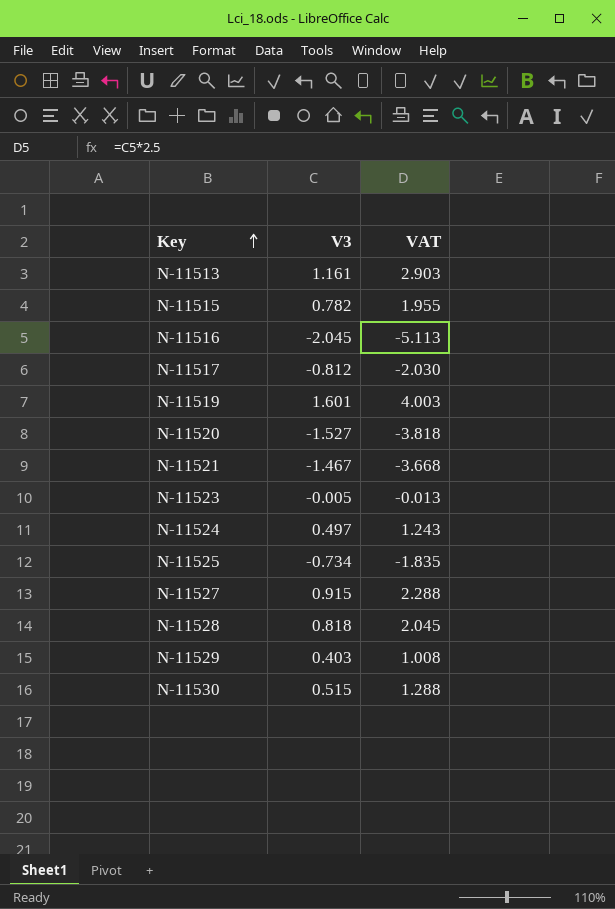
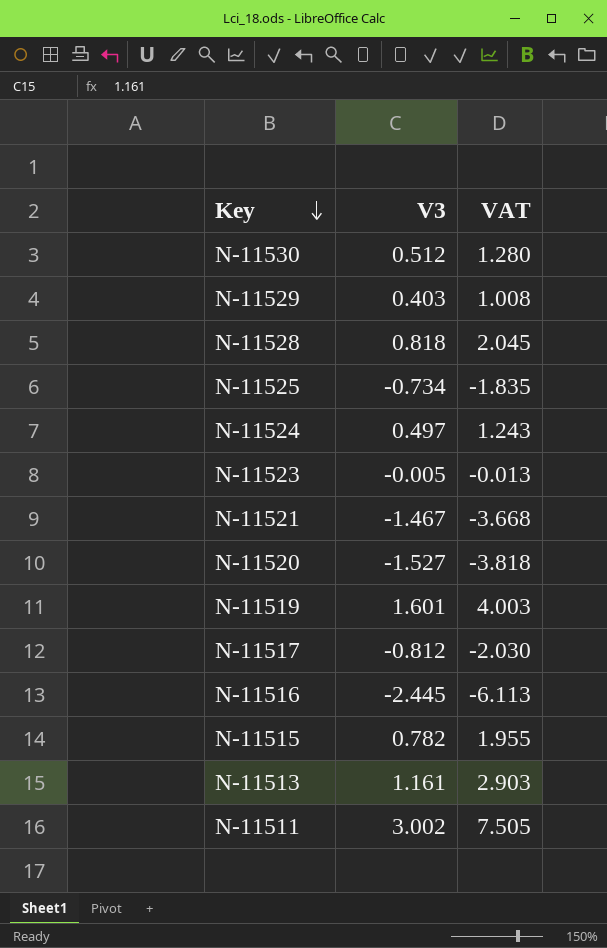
row order: Key ascending -> Key descending
row N-11527: 0.915 | 2.288 -> none
N-11530 | V3: 0.515 -> 0.512
N-11530 | VAT: 1.288 -> 1.280
N-11516 | V3: -2.045 -> -2.445
N-11516 | VAT: -5.113 -> -6.113
row N-11511: none -> 3.002 | 7.505

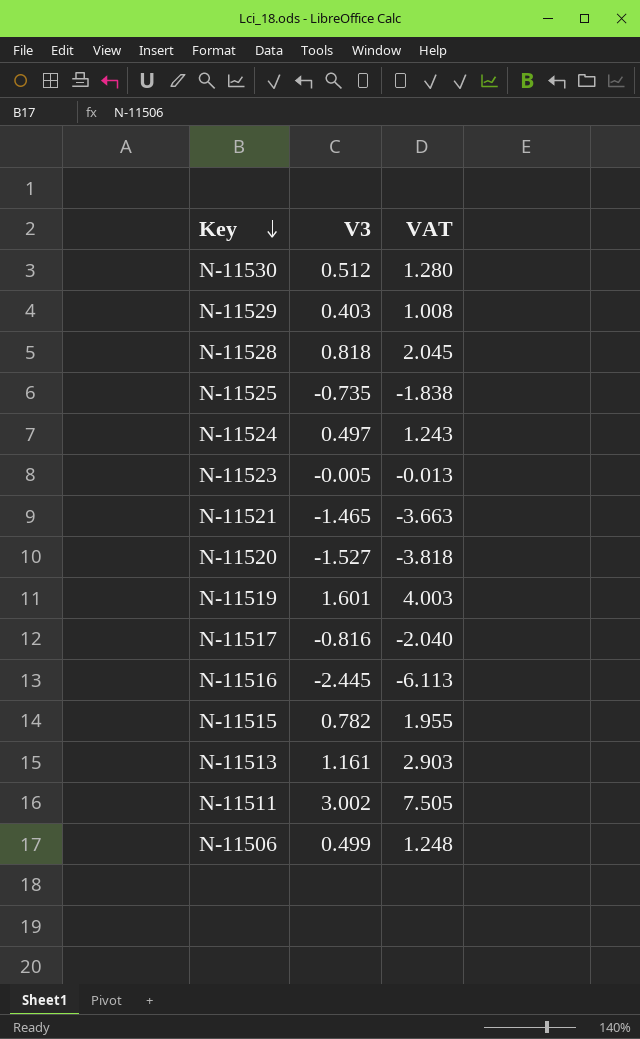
N-11525 | V3: -0.734 -> -0.735
N-11525 | VAT: -1.835 -> -1.838
N-11521 | V3: -1.467 -> -1.465
N-11521 | VAT: -3.668 -> -3.663
N-11517 | V3: -0.812 -> -0.816
N-11517 | VAT: -2.030 -> -2.040
row N-11506: none -> 0.499 | 1.248

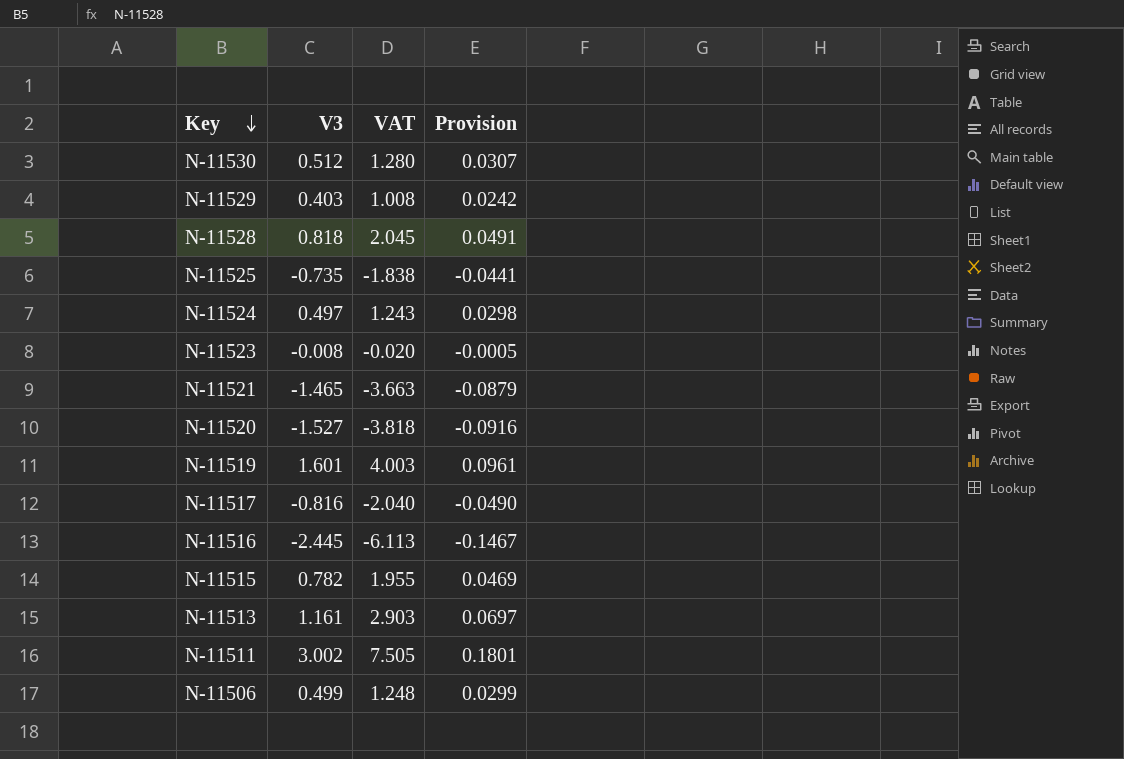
column Provision | formula: none -> [V3] * 0.06
N-11523 | V3: -0.005 -> -0.008
N-11523 | VAT: -0.013 -> -0.020

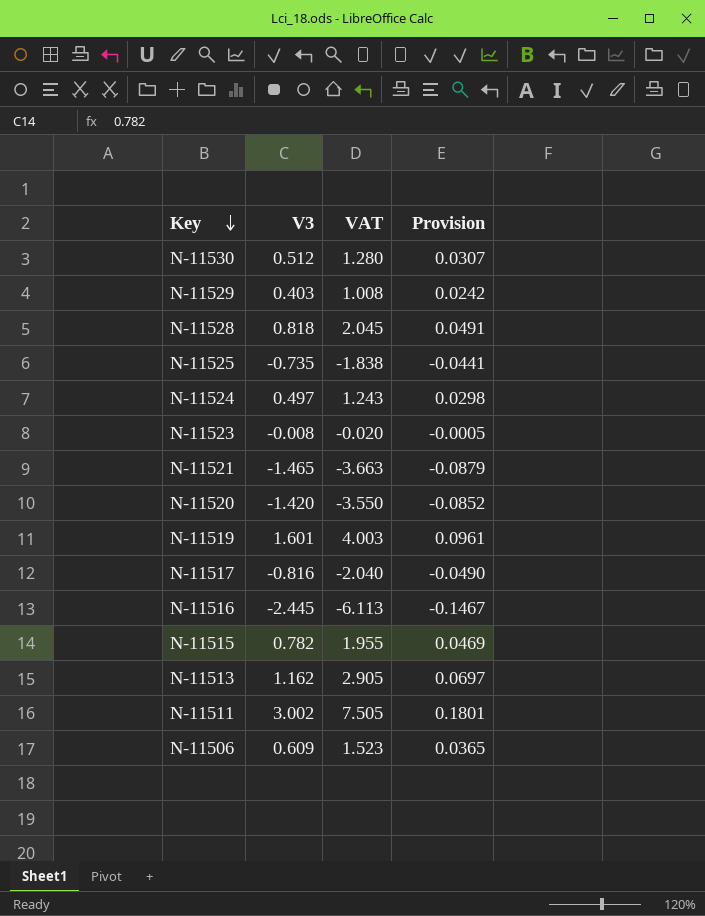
N-11520 | V3: -1.527 -> -1.420
N-11520 | VAT: -3.818 -> -3.550
N-11520 | Provision: -0.0916 -> -0.0852
N-11513 | V3: 1.161 -> 1.162
N-11513 | VAT: 2.903 -> 2.905
N-11506 | V3: 0.499 -> 0.609
N-11506 | VAT: 1.248 -> 1.523
N-11506 | Provision: 0.0299 -> 0.0365

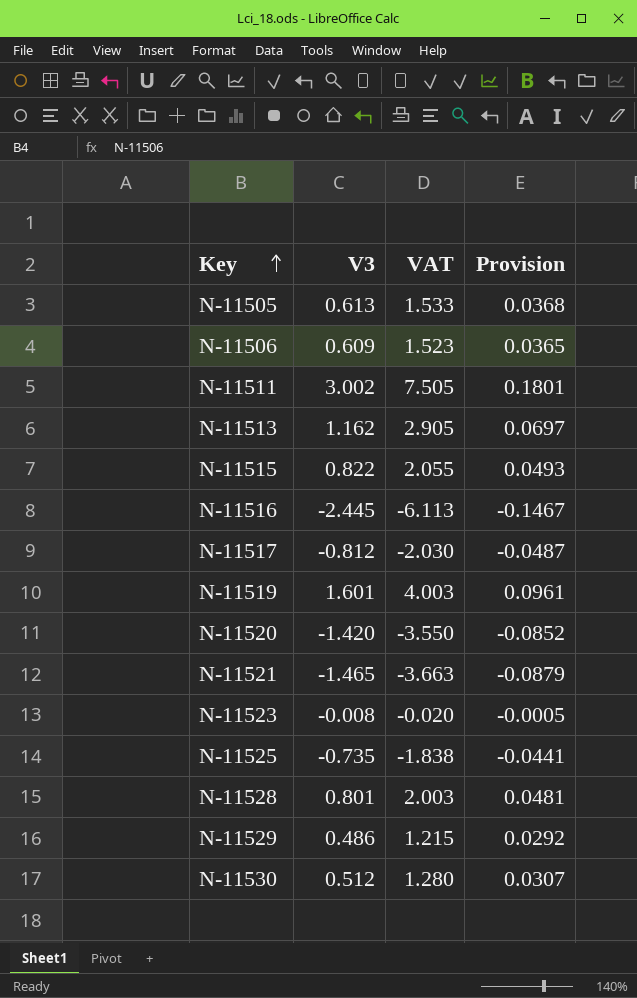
row order: Key descending -> Key ascending
row N-11524: 0.497 | 1.243 | 0.0298 -> none
row N-11505: none -> 0.613 | 1.533 | 0.0368
N-11515 | V3: 0.782 -> 0.822
N-11515 | VAT: 1.955 -> 2.055
N-11515 | Provision: 0.0469 -> 0.0493
N-11517 | V3: -0.816 -> -0.812
N-11517 | VAT: -2.040 -> -2.030
N-11517 | Provision: -0.0490 -> -0.0487
N-11528 | V3: 0.818 -> 0.801
N-11528 | VAT: 2.045 -> 2.003
N-11528 | Provision: 0.0491 -> 0.0481
N-11529 | V3: 0.403 -> 0.486
N-11529 | VAT: 1.008 -> 1.215
N-11529 | Provision: 0.0242 -> 0.0292

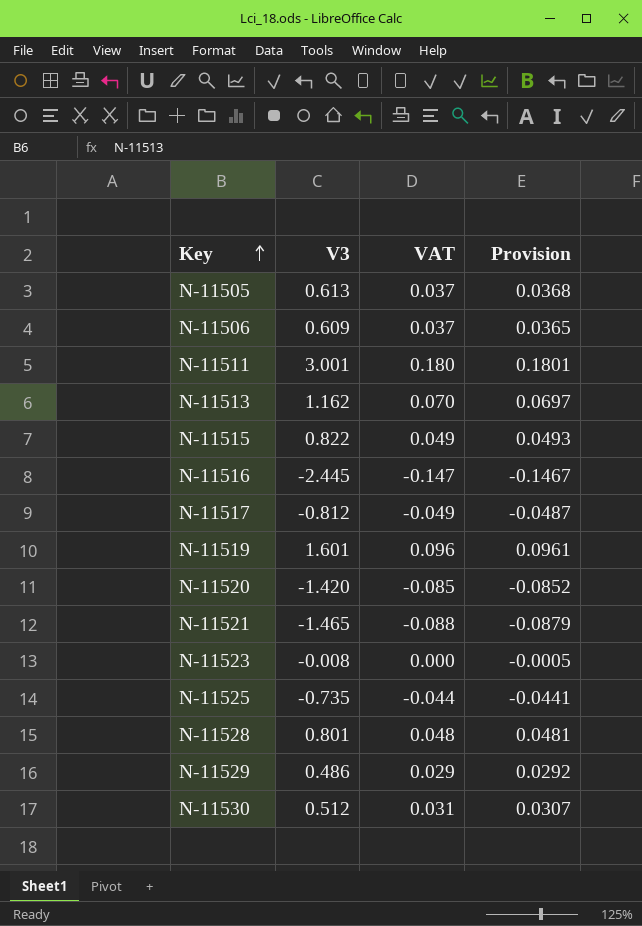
column VAT | formula: [V3] * 2.5 -> [V3] * 0.06
N-11511 | V3: 3.002 -> 3.001

